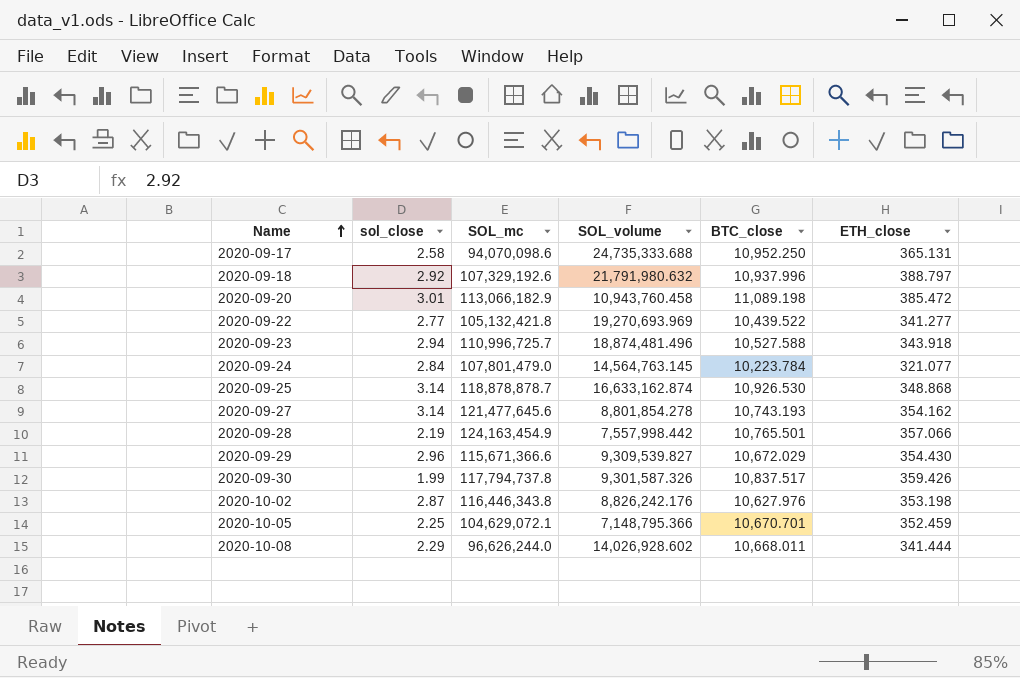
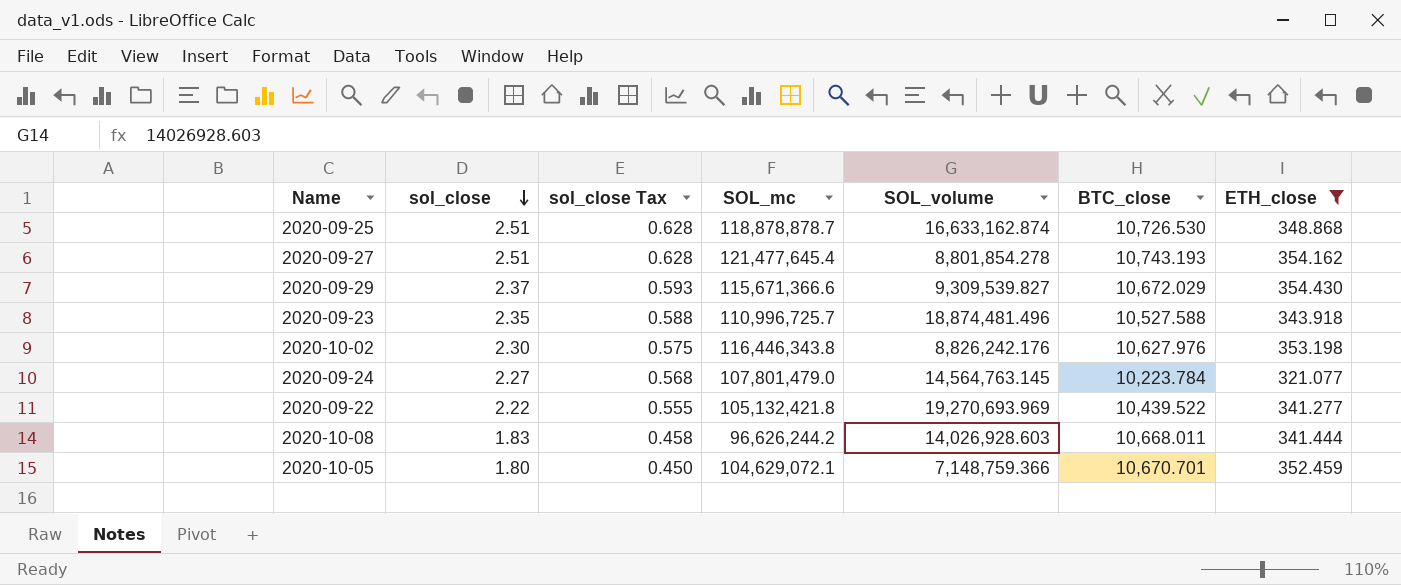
filter: none -> ETH_close <= 354.430
row order: Name ascending -> sol_close descending
column sol_close Tax | formula: none -> [sol_close] * 0.25
2020-09-25 | sol_close: 3.14 -> 2.51
2020-09-25 | BTC_close: 10,926.530 -> 10,726.530
2020-09-27 | sol_close: 3.14 -> 2.51
2020-09-27 | SOL_mc: 121,477,645.6 -> 121,477,645.4
2020-09-29 | sol_close: 2.96 -> 2.37
2020-09-23 | sol_close: 2.94 -> 2.35
2020-10-02 | sol_close: 2.87 -> 2.30
2020-09-24 | sol_close: 2.84 -> 2.27
2020-09-22 | sol_close: 2.77 -> 2.22
2020-10-08 | sol_close: 2.29 -> 1.83
2020-10-08 | SOL_mc: 96,626,244.0 -> 96,626,244.2
2020-10-08 | SOL_volume: 14,026,928.602 -> 14,026,928.603
2020-10-05 | sol_close: 2.25 -> 1.80
2020-10-05 | SOL_volume: 7,148,795.366 -> 7,148,759.366

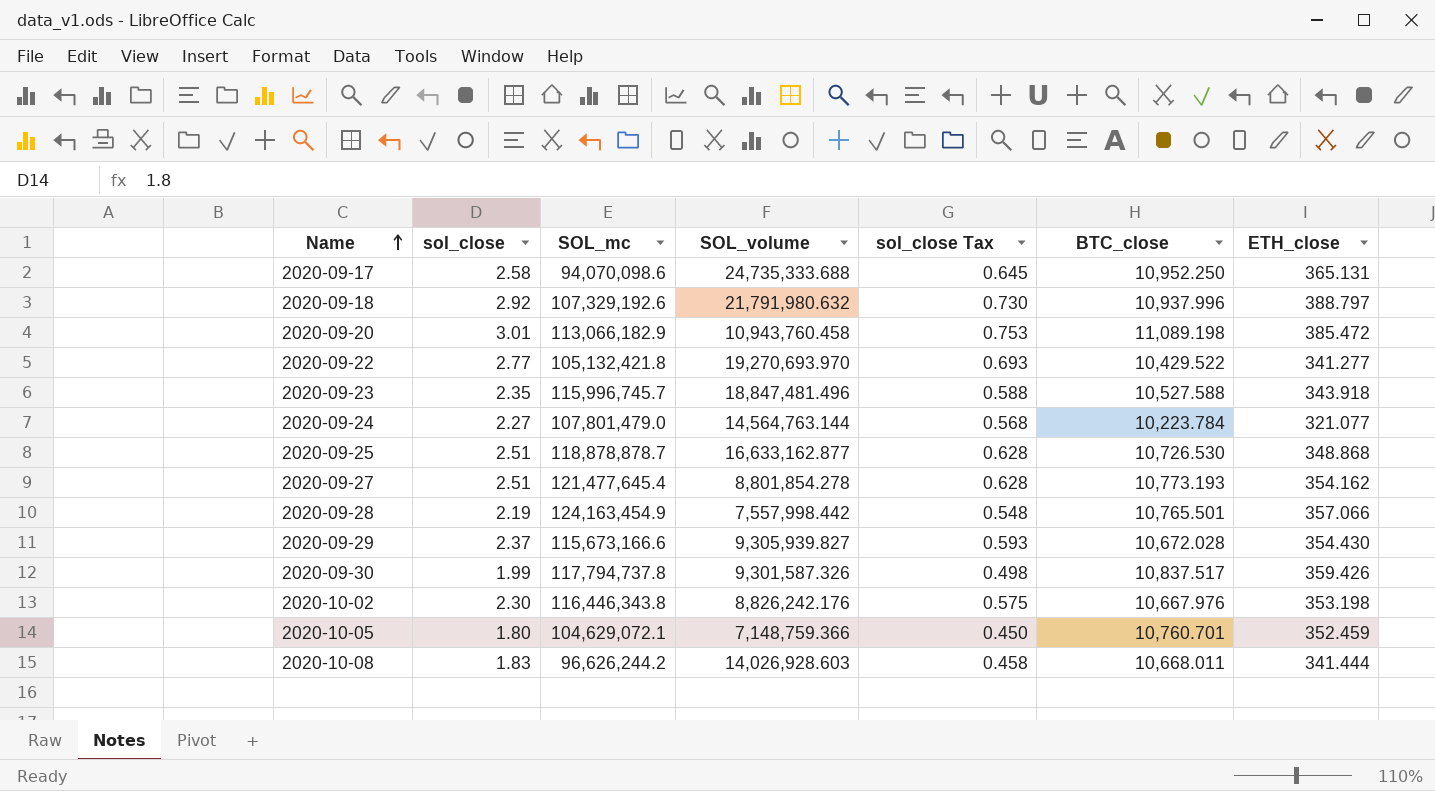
filter: ETH_close <= 354.430 -> none
row order: sol_close descending -> Name ascending
column sol_close Tax | position: 3 -> 5
2020-09-22 | sol_close: 2.22 -> 2.77
2020-09-22 | SOL_volume: 19,270,693.969 -> 19,270,693.970
2020-09-22 | sol_close Tax: 0.555 -> 0.693
2020-09-22 | BTC_close: 10,439.522 -> 10,429.522
2020-09-23 | SOL_mc: 110,996,725.7 -> 115,996,745.7
2020-09-23 | SOL_volume: 18,874,481.496 -> 18,847,481.496
2020-09-24 | SOL_volume: 14,564,763.145 -> 14,564,763.144
2020-09-25 | SOL_volume: 16,633,162.874 -> 16,633,162.877
2020-09-27 | BTC_close: 10,743.193 -> 10,773.193
2020-09-29 | SOL_mc: 115,671,366.6 -> 115,673,166.6
2020-09-29 | SOL_volume: 9,309,539.827 -> 9,305,939.827
2020-09-29 | BTC_close: 10,672.029 -> 10,672.028
2020-10-02 | BTC_close: 10,627.976 -> 10,667.976
2020-10-05 | BTC_close: 10,670.701 -> 10,760.701

